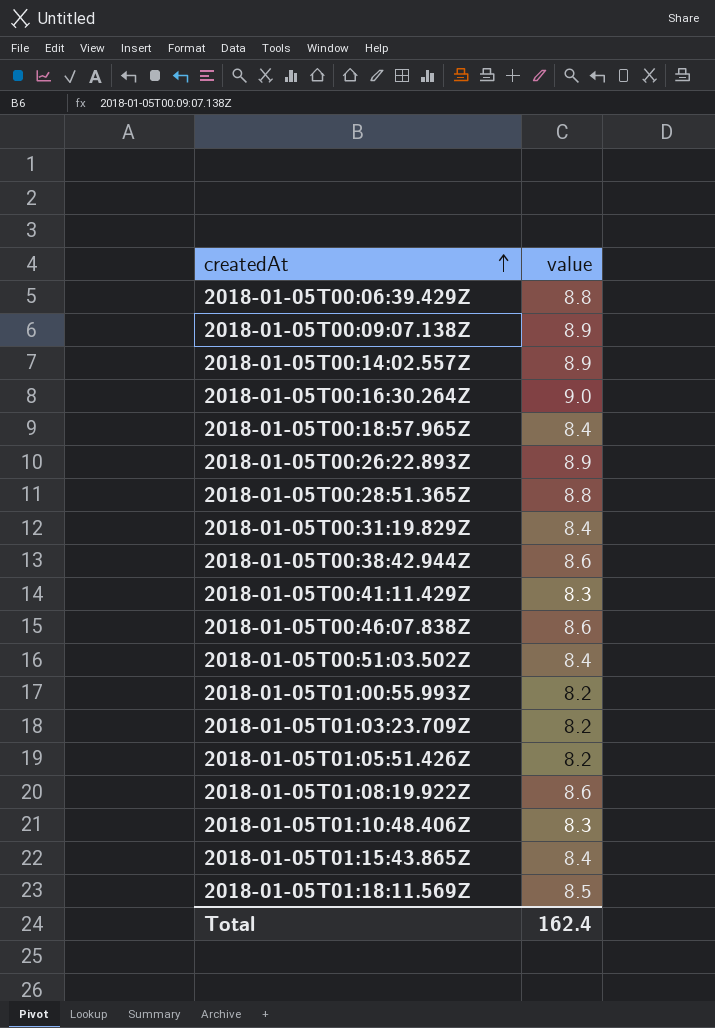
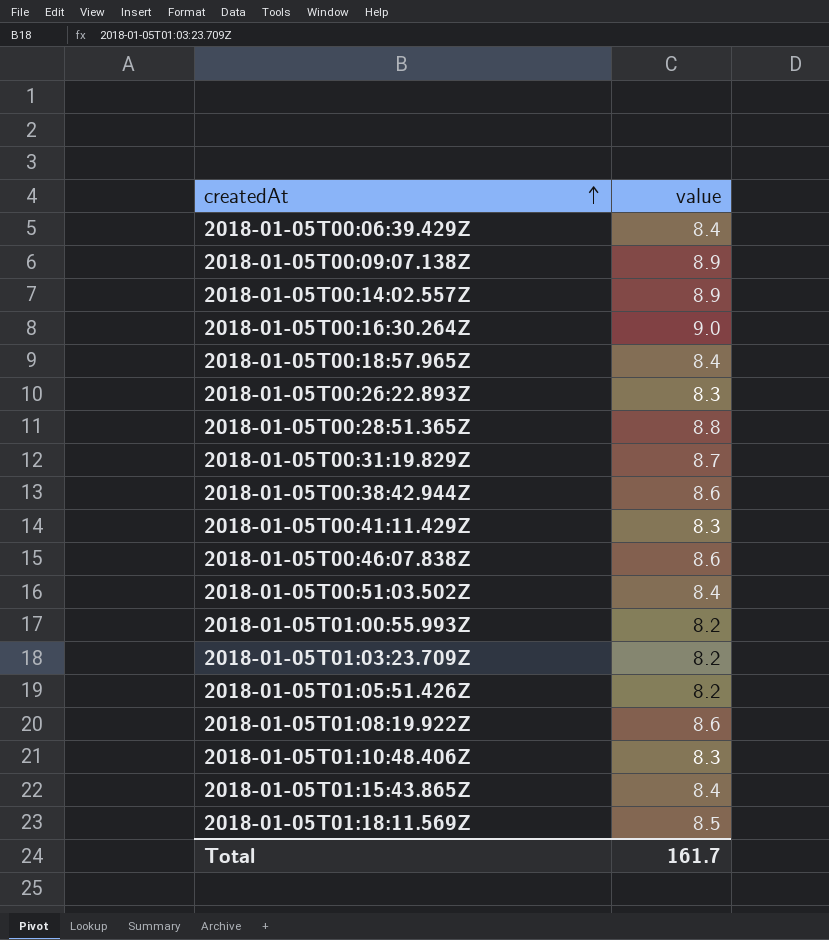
2018-01-05T00:06:39.429Z | value: 8.8 -> 8.4
2018-01-05T00:26:22.893Z | value: 8.9 -> 8.3
2018-01-05T00:31:19.829Z | value: 8.4 -> 8.7
Total | value: 162.4 -> 161.7

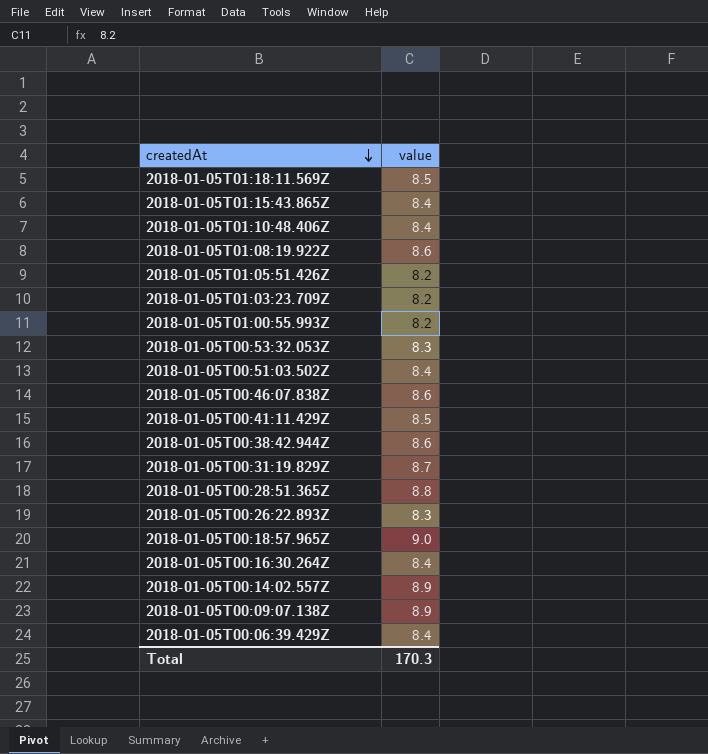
row order: createdAt ascending -> createdAt descending
2018-01-05T01:10:48.406Z | value: 8.3 -> 8.4
row 2018-01-05T00:53:32.053Z: none -> 8.3
2018-01-05T00:41:11.429Z | value: 8.3 -> 8.5
2018-01-05T00:18:57.965Z | value: 8.4 -> 9.0
2018-01-05T00:16:30.264Z | value: 9.0 -> 8.4
Total | value: 161.7 -> 170.3

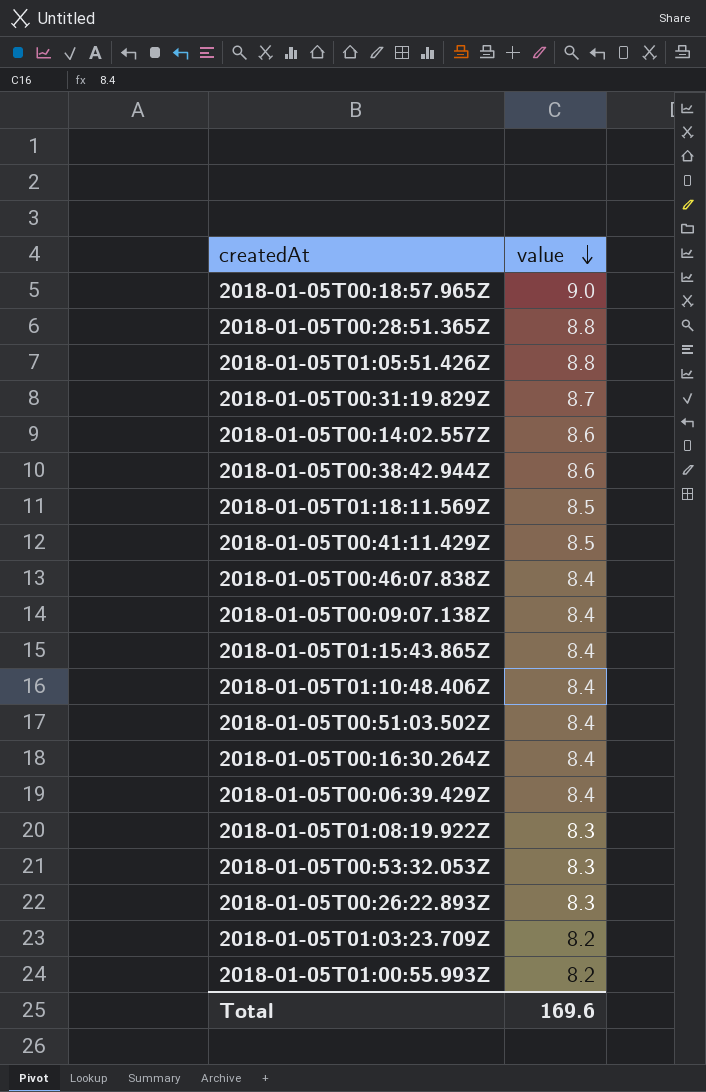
row order: createdAt descending -> value descending
2018-01-05T01:05:51.426Z | value: 8.2 -> 8.8
2018-01-05T00:14:02.557Z | value: 8.9 -> 8.6
2018-01-05T00:46:07.838Z | value: 8.6 -> 8.4
2018-01-05T00:09:07.138Z | value: 8.9 -> 8.4
2018-01-05T01:08:19.922Z | value: 8.6 -> 8.3
Total | value: 170.3 -> 169.6

